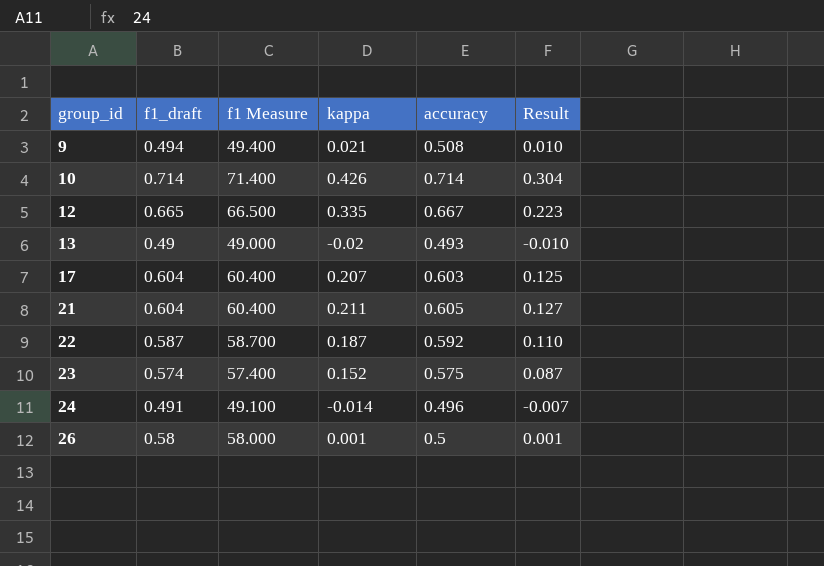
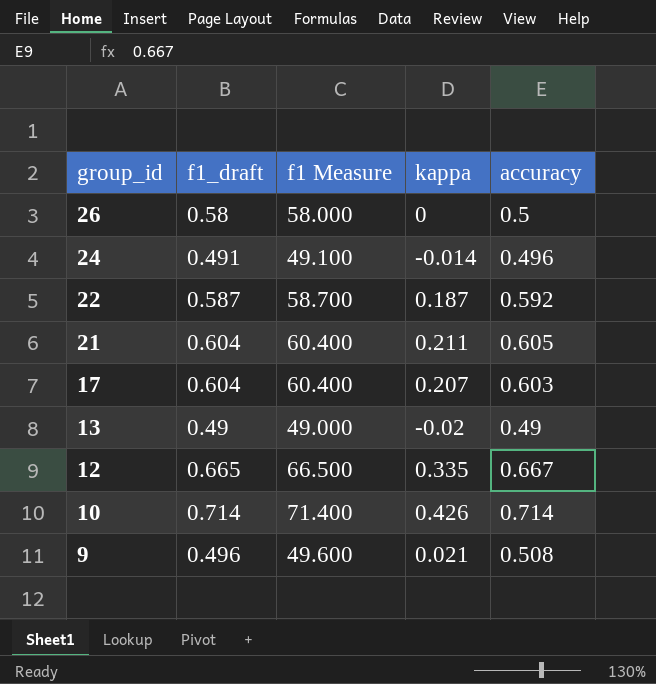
row order: group_id ascending -> group_id descending
column Result | formula: [f1_draft] * [kappa] -> none
row 23: 0.574 | 57.400 | 0.152 | 0.575 | 0.087 -> none
26 | kappa: 0.001 -> 0
13 | accuracy: 0.493 -> 0.49
9 | f1_draft: 0.494 -> 0.496
9 | f1 Measure: 49.400 -> 49.600

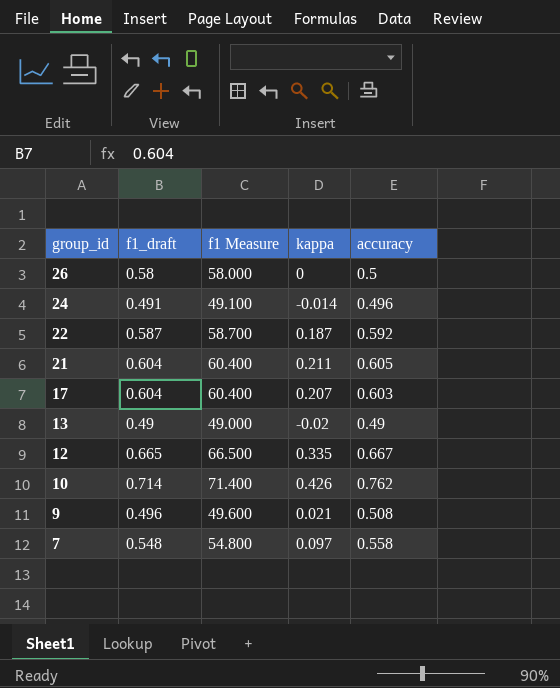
10 | accuracy: 0.714 -> 0.762
row 7: none -> 0.548 | 54.800 | 0.097 | 0.558

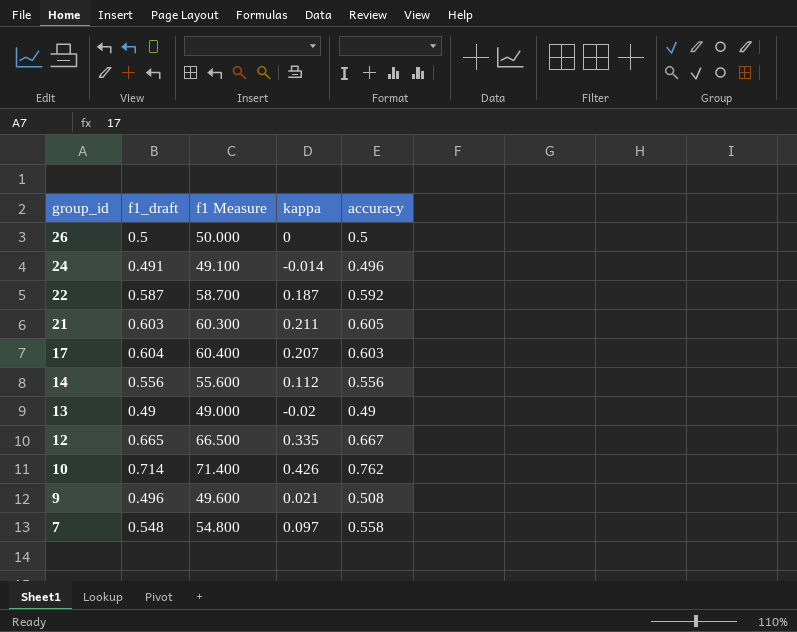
26 | f1_draft: 0.58 -> 0.5
26 | f1 Measure: 58.000 -> 50.000
21 | f1_draft: 0.604 -> 0.603
21 | f1 Measure: 60.400 -> 60.300
row 14: none -> 0.556 | 55.600 | 0.112 | 0.556

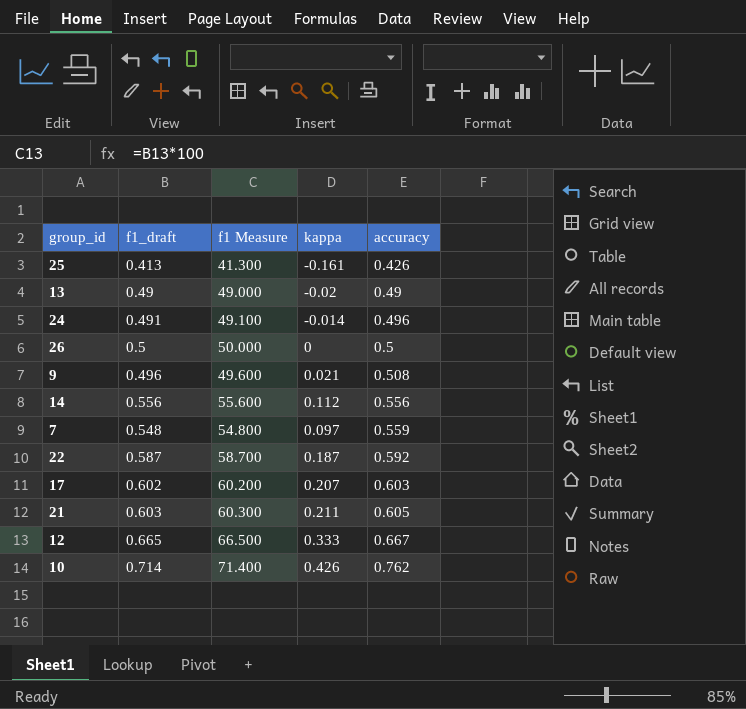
row order: group_id descending -> accuracy ascending
row 25: none -> 0.413 | 41.300 | -0.161 | 0.426
7 | accuracy: 0.558 -> 0.559
17 | f1_draft: 0.604 -> 0.602
17 | f1 Measure: 60.400 -> 60.200
12 | kappa: 0.335 -> 0.333

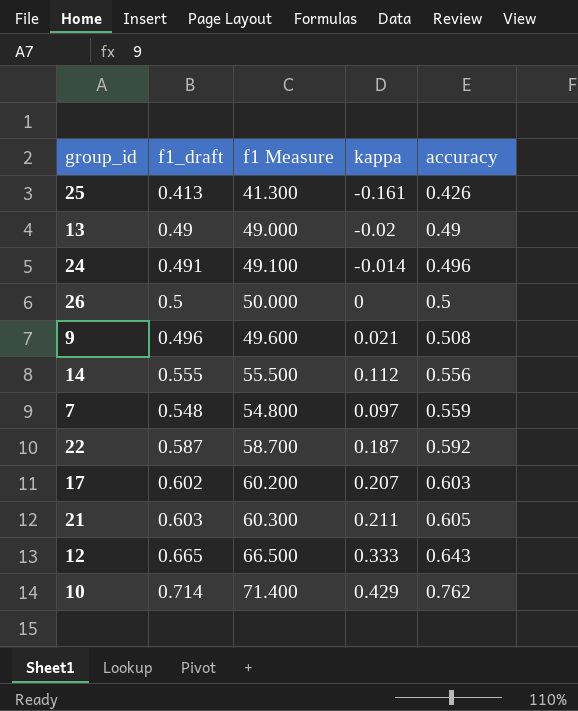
14 | f1_draft: 0.556 -> 0.555
14 | f1 Measure: 55.600 -> 55.500
12 | accuracy: 0.667 -> 0.643
10 | kappa: 0.426 -> 0.429

